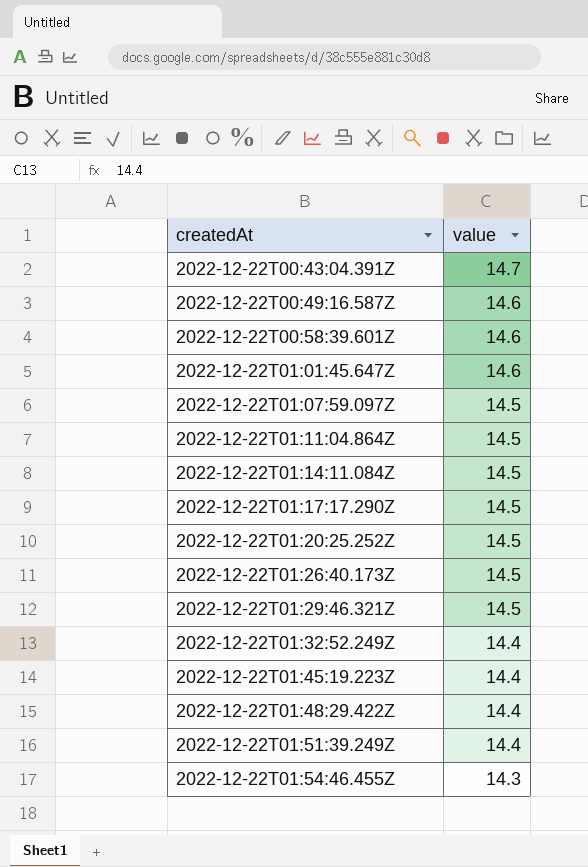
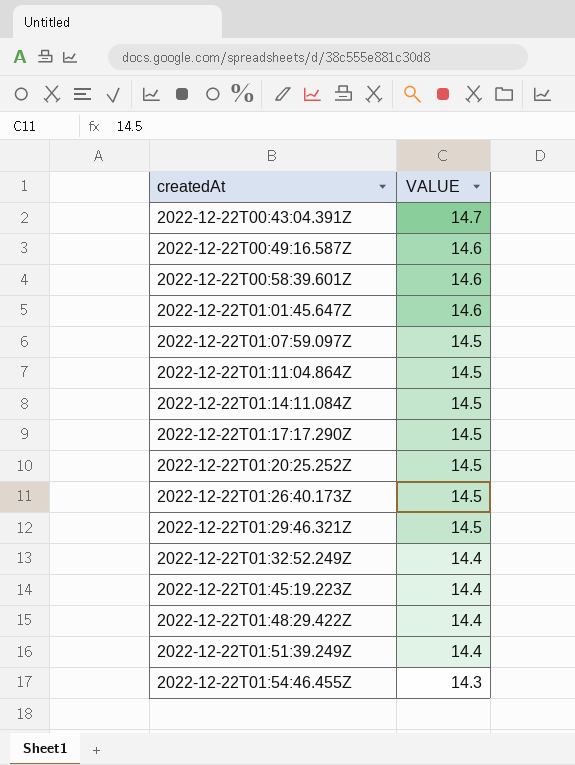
column name: value -> VALUE

